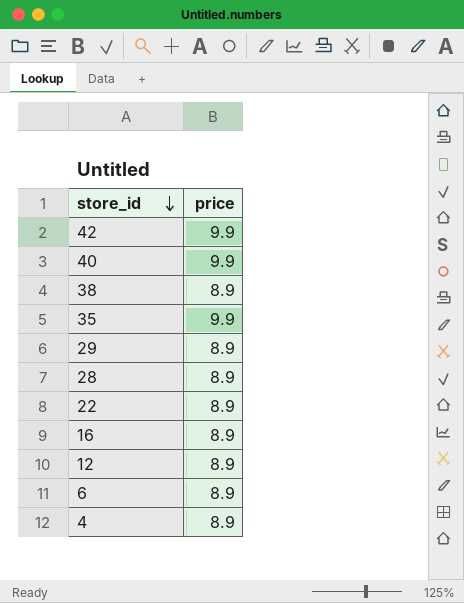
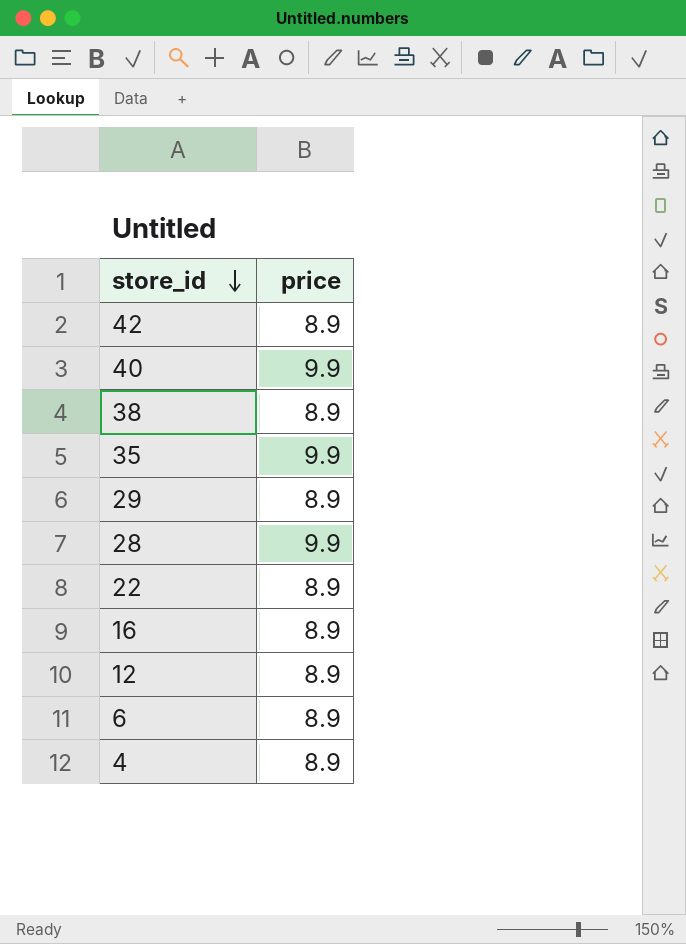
42 | price: 9.9 -> 8.9
28 | price: 8.9 -> 9.9

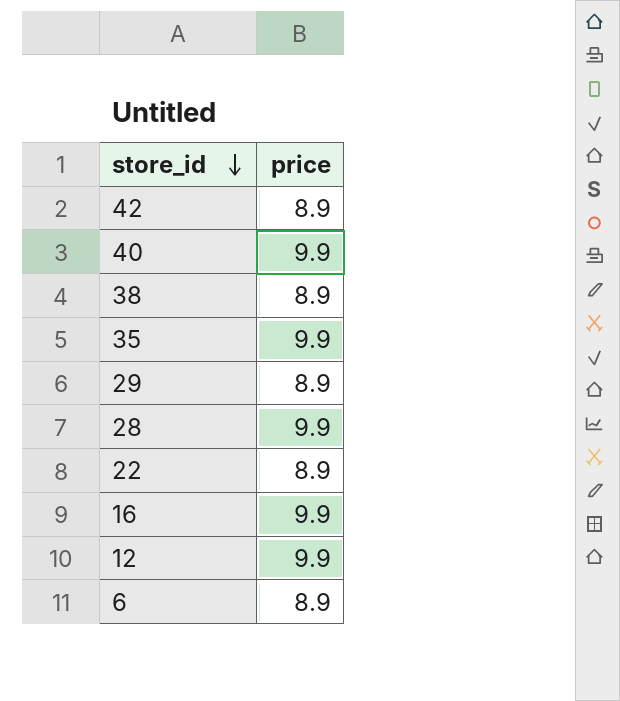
row 4: 8.9 -> none
16 | price: 8.9 -> 9.9
12 | price: 8.9 -> 9.9

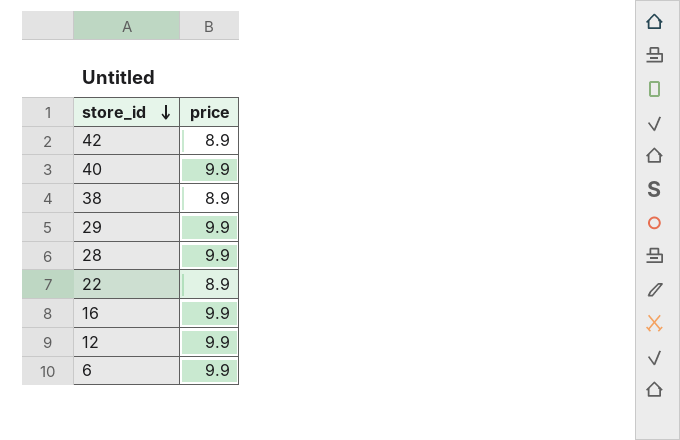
row 35: 9.9 -> none
29 | price: 8.9 -> 9.9
6 | price: 8.9 -> 9.9

